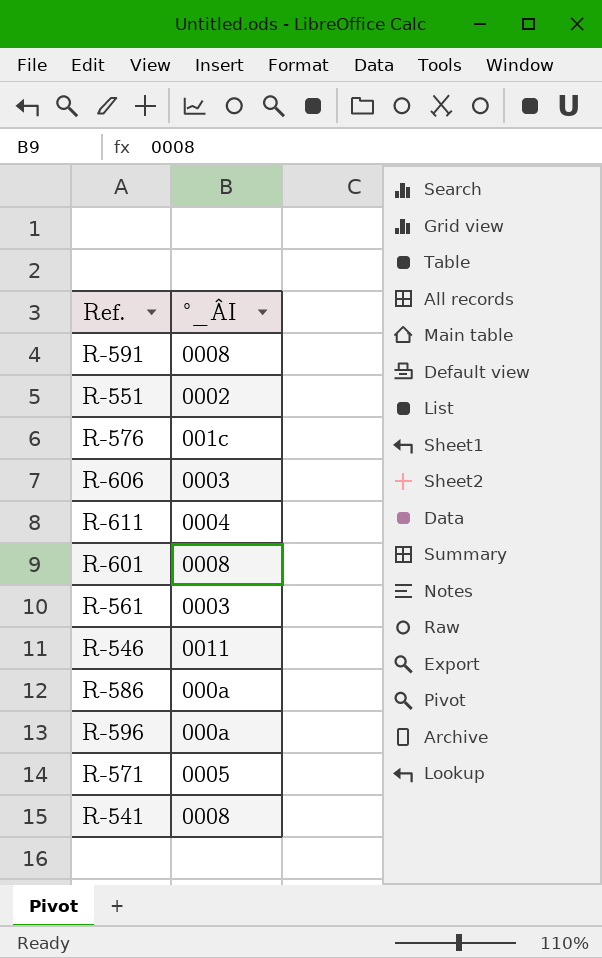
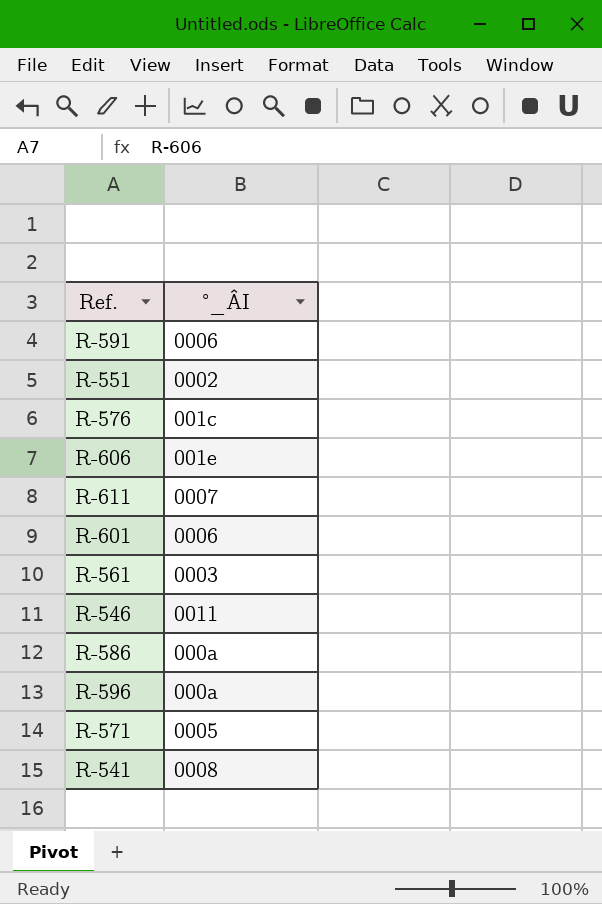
R-591 | °_ÂI: 0008 -> 0006
R-606 | °_ÂI: 0003 -> 001e
R-611 | °_ÂI: 0004 -> 0007
R-601 | °_ÂI: 0008 -> 0006

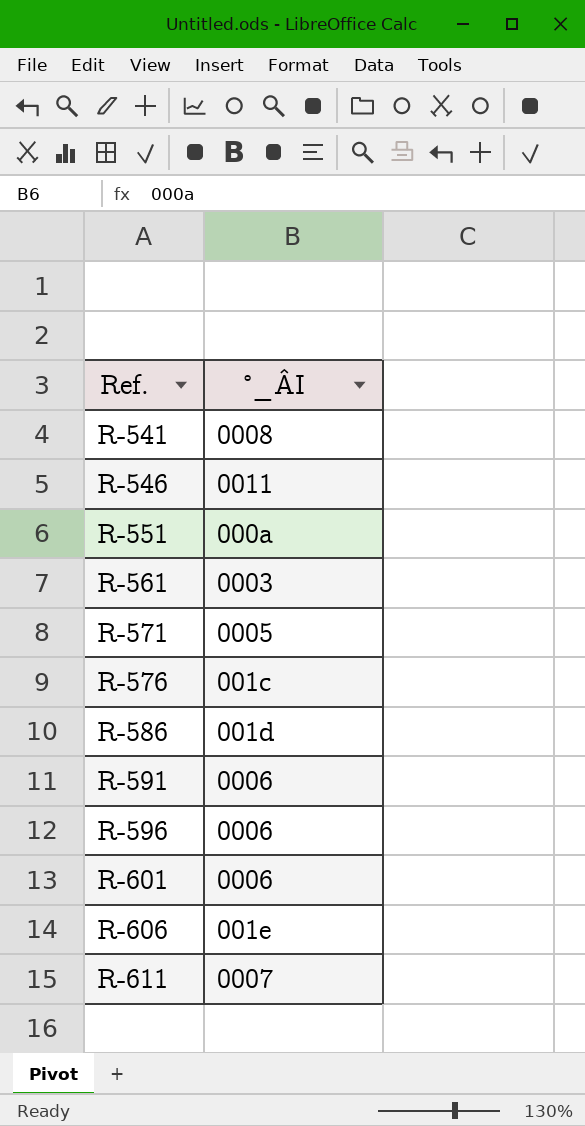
row order: none -> Ref. ascending
R-551 | °_ÂI: 0002 -> 000a
R-586 | °_ÂI: 000a -> 001d
R-596 | °_ÂI: 000a -> 0006

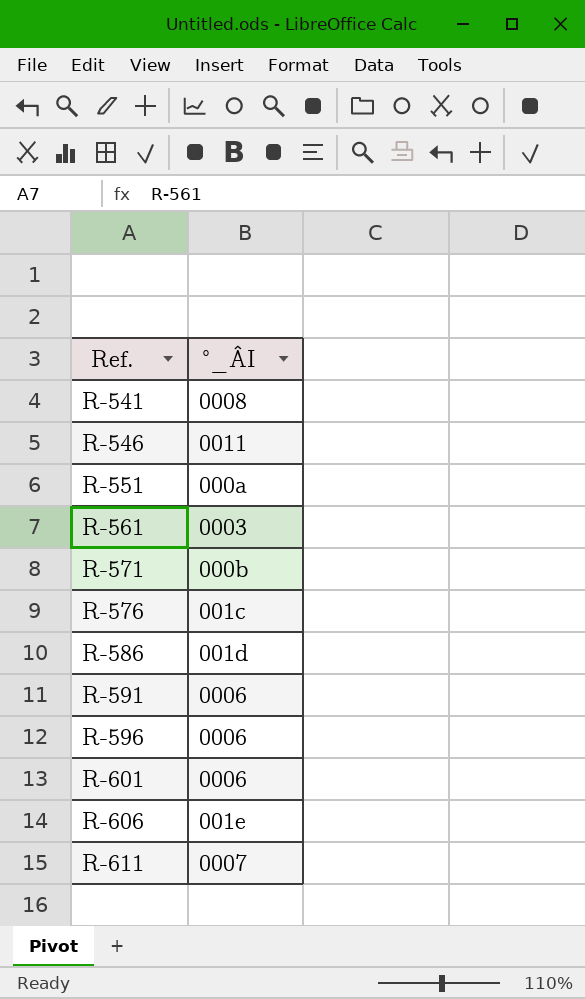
R-571 | °_ÂI: 0005 -> 000b

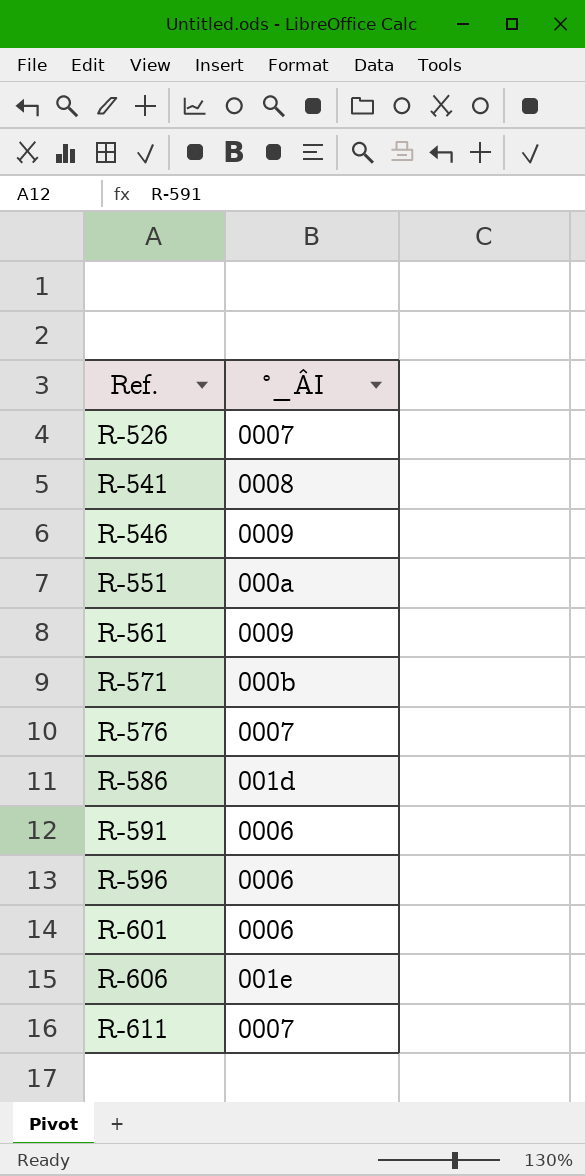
row R-526: none -> 0007
R-546 | °_ÂI: 0011 -> 0009
R-561 | °_ÂI: 0003 -> 0009
R-576 | °_ÂI: 001c -> 0007

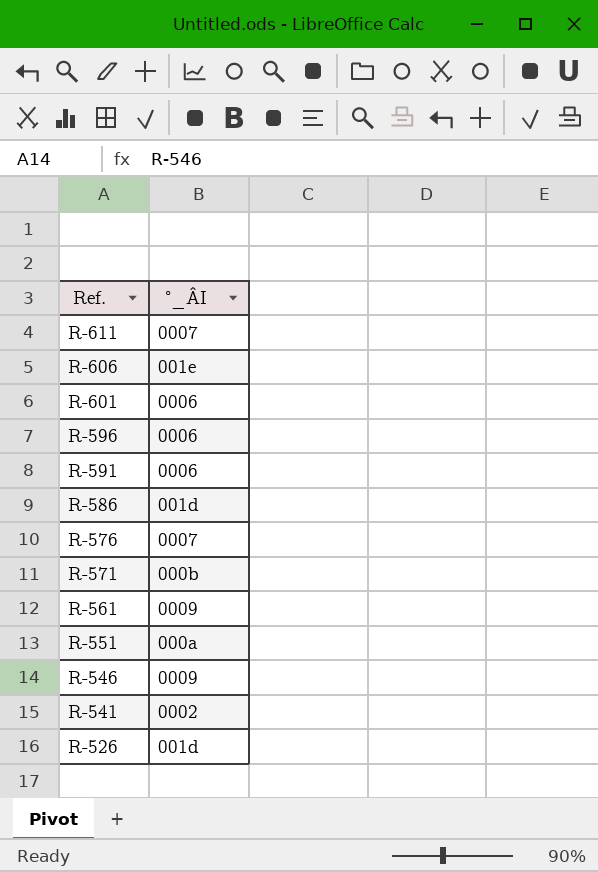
row order: Ref. ascending -> Ref. descending
R-541 | °_ÂI: 0008 -> 0002
R-526 | °_ÂI: 0007 -> 001d

